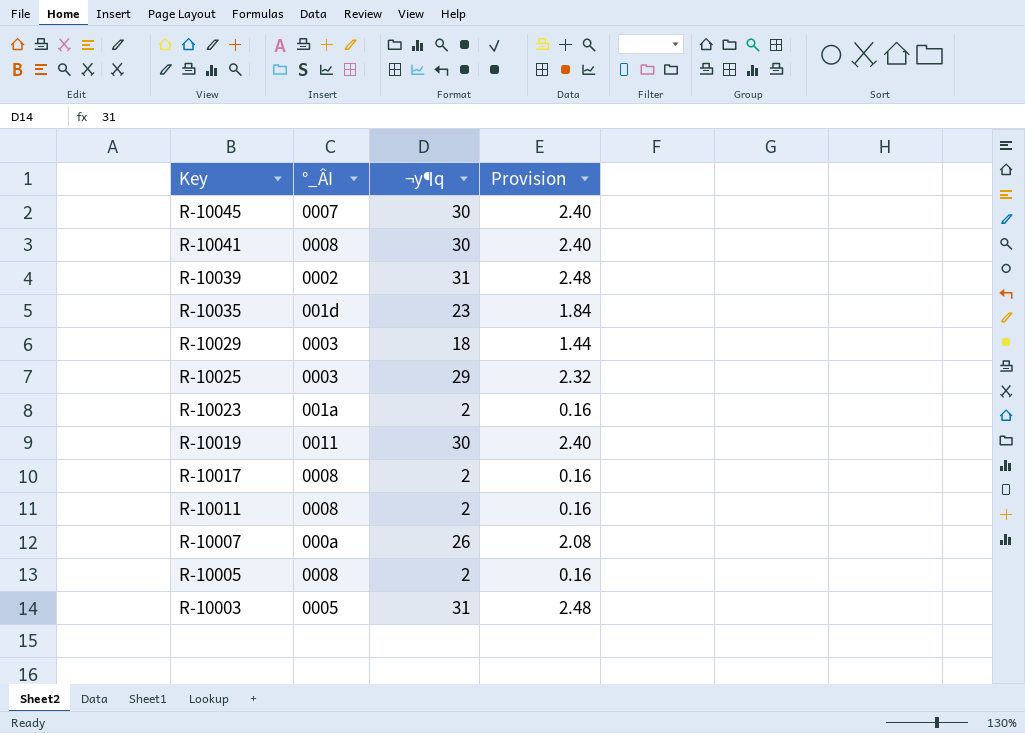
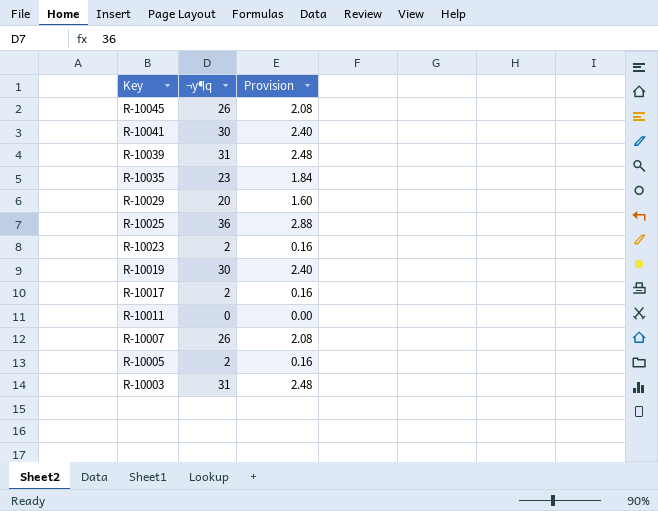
column °_ÂI | position: 2 -> none
R-10045 | ¬y¶q: 30 -> 26
R-10045 | Provision: 2.40 -> 2.08
R-10029 | ¬y¶q: 18 -> 20
R-10029 | Provision: 1.44 -> 1.60
R-10025 | ¬y¶q: 29 -> 36
R-10025 | Provision: 2.32 -> 2.88
R-10011 | ¬y¶q: 2 -> 0
R-10011 | Provision: 0.16 -> 0.00

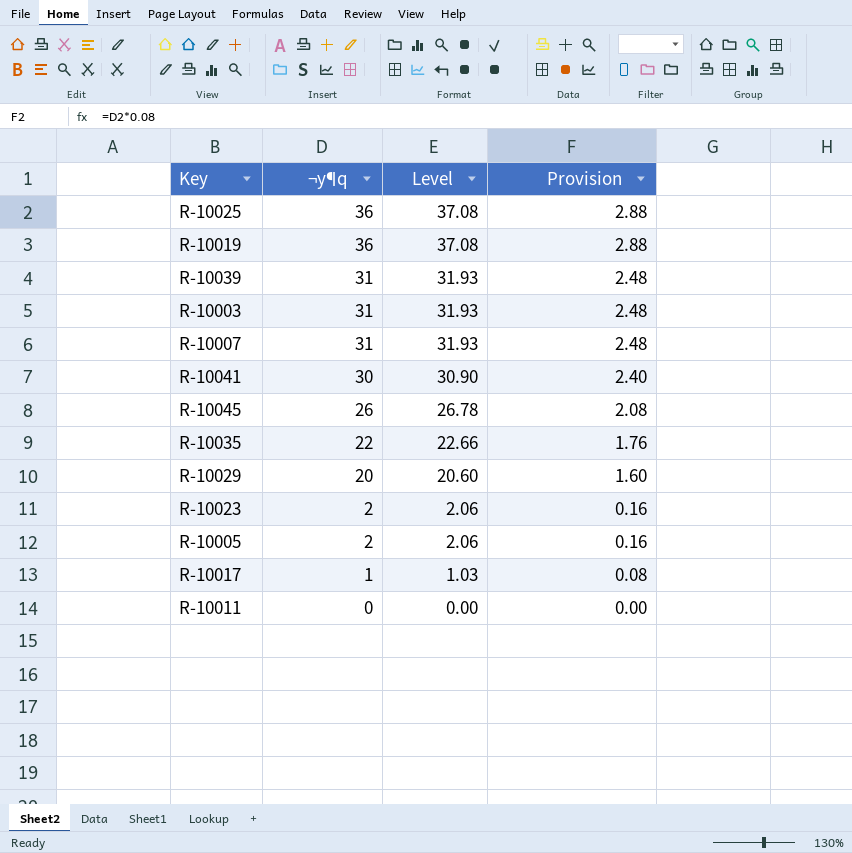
row order: Key descending -> ¬y¶q descending
column Level | formula: none -> [¬y¶q] * 1.03
R-10019 | ¬y¶q: 30 -> 36
R-10019 | Provision: 2.40 -> 2.88
R-10007 | ¬y¶q: 26 -> 31
R-10007 | Provision: 2.08 -> 2.48
R-10035 | ¬y¶q: 23 -> 22
R-10035 | Provision: 1.84 -> 1.76
R-10017 | ¬y¶q: 2 -> 1
R-10017 | Provision: 0.16 -> 0.08

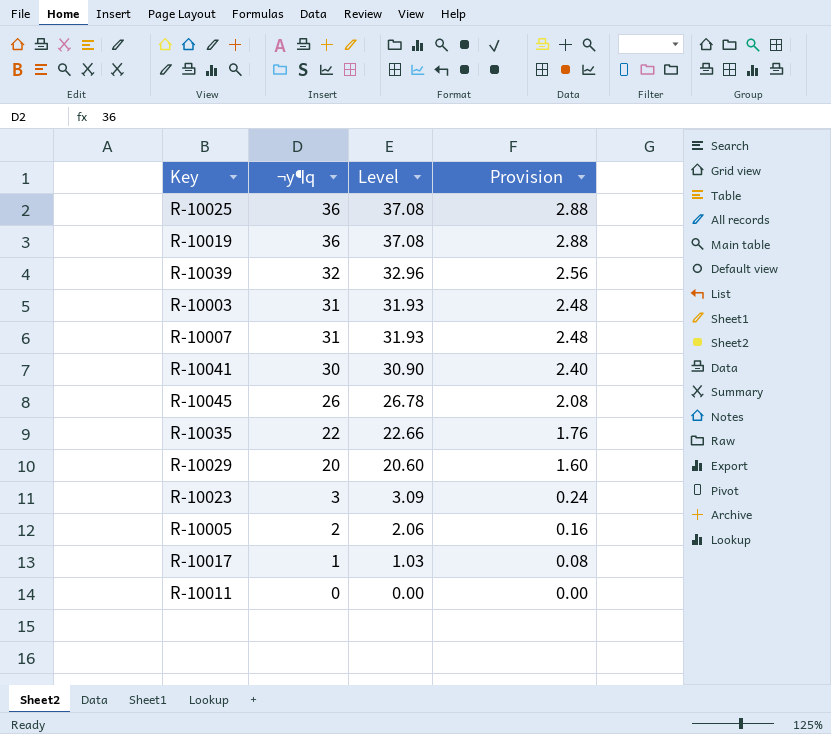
R-10039 | ¬y¶q: 31 -> 32
R-10039 | Level: 31.93 -> 32.96
R-10039 | Provision: 2.48 -> 2.56
R-10023 | ¬y¶q: 2 -> 3
R-10023 | Level: 2.06 -> 3.09
R-10023 | Provision: 0.16 -> 0.24

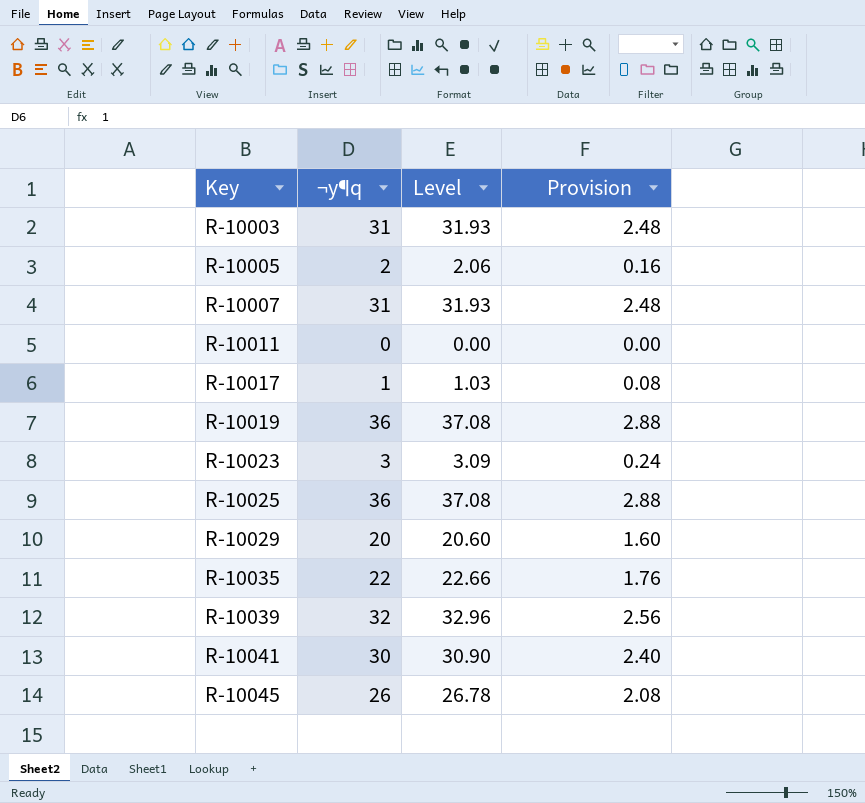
row order: ¬y¶q descending -> Key ascending

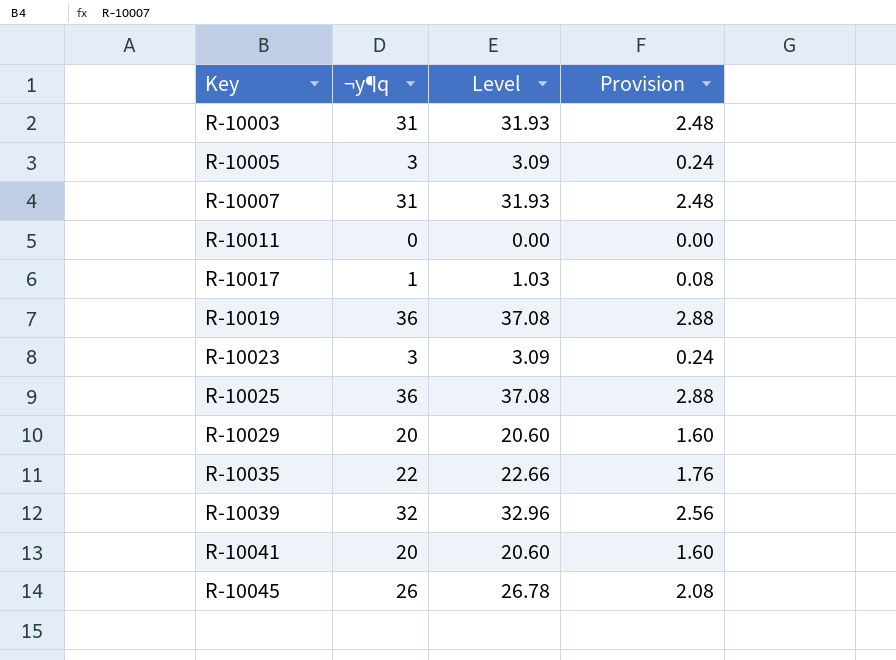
R-10005 | ¬y¶q: 2 -> 3
R-10005 | Level: 2.06 -> 3.09
R-10005 | Provision: 0.16 -> 0.24
R-10041 | ¬y¶q: 30 -> 20
R-10041 | Level: 30.90 -> 20.60
R-10041 | Provision: 2.40 -> 1.60

